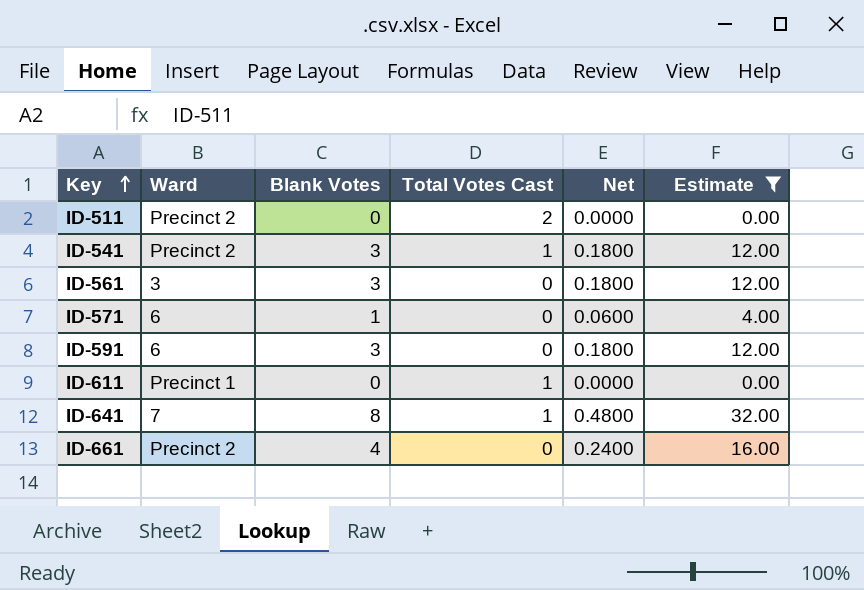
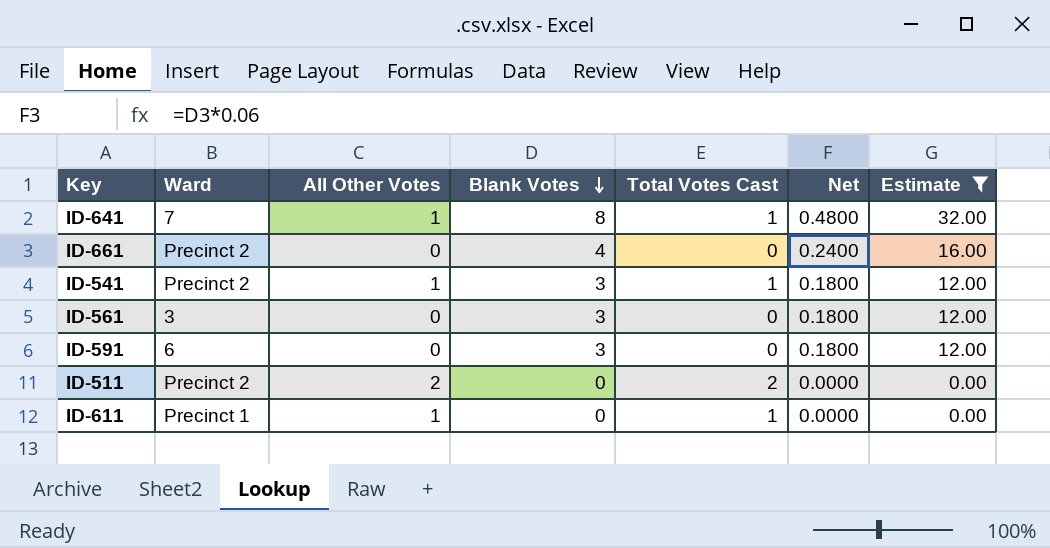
row order: Key ascending -> Blank Votes descending
column All Other Votes | position: none -> 3
row ID-571: 6 | 1 | 0 | 0.0600 | 4.00 -> none

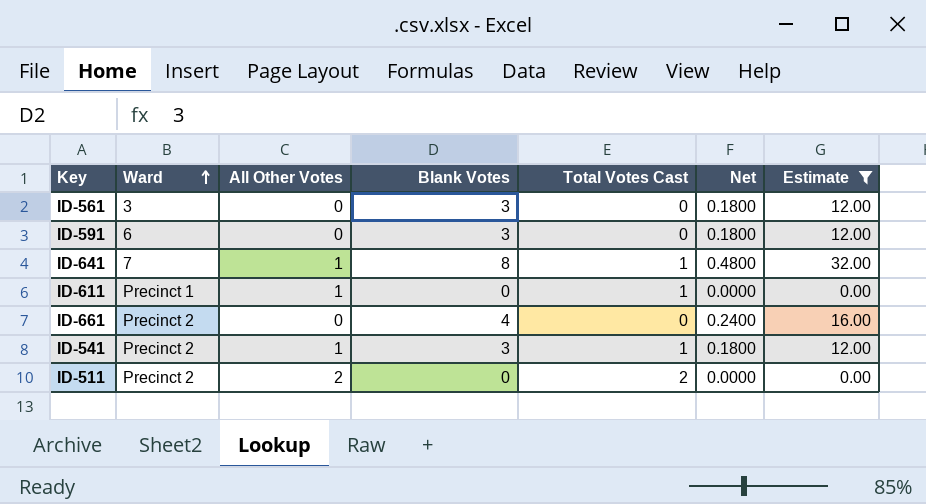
row order: Blank Votes descending -> Ward ascending

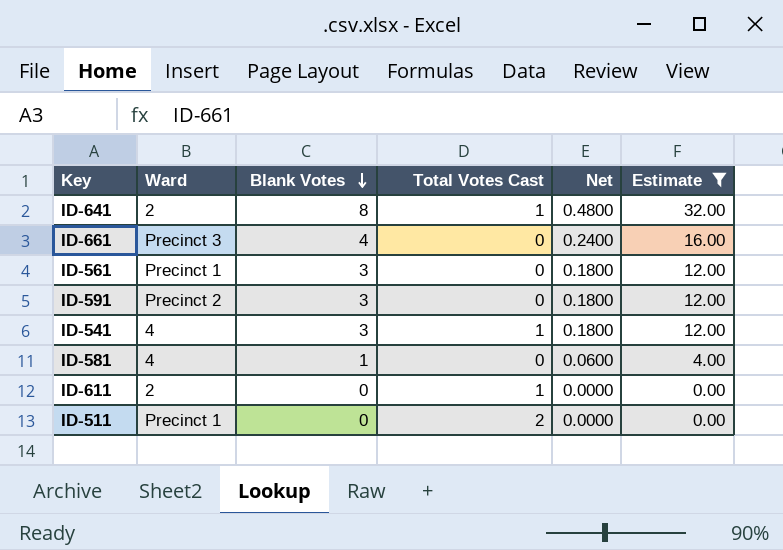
row order: Ward ascending -> Blank Votes descending
column All Other Votes | position: 3 -> none
ID-641 | Ward: 7 -> 2
ID-661 | Ward: Precinct 2 -> Precinct 3
ID-561 | Ward: 3 -> Precinct 1
ID-591 | Ward: 6 -> Precinct 2
ID-541 | Ward: Precinct 2 -> 4
row ID-581: none -> 4 | 1 | 0 | 0.0600 | 4.00
ID-611 | Ward: Precinct 1 -> 2
ID-511 | Ward: Precinct 2 -> Precinct 1

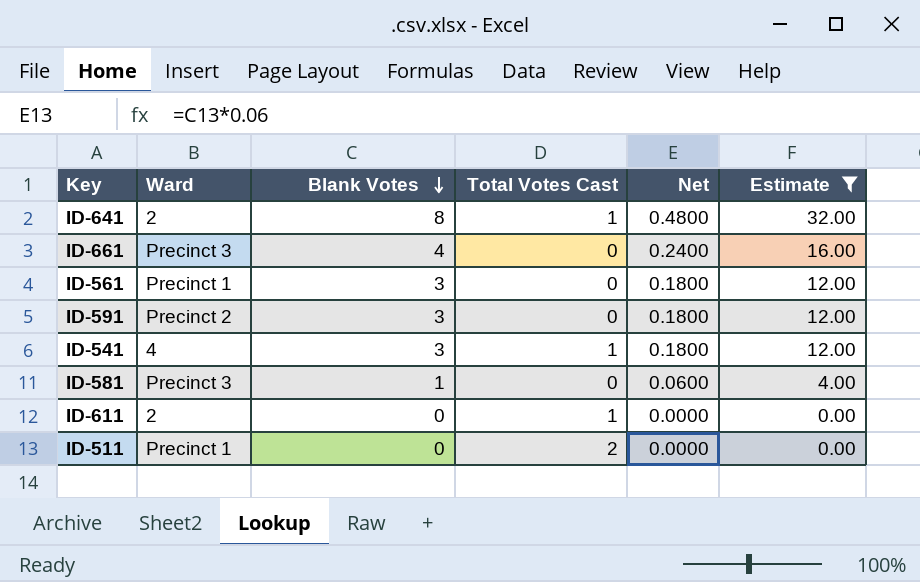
ID-581 | Ward: 4 -> Precinct 3

